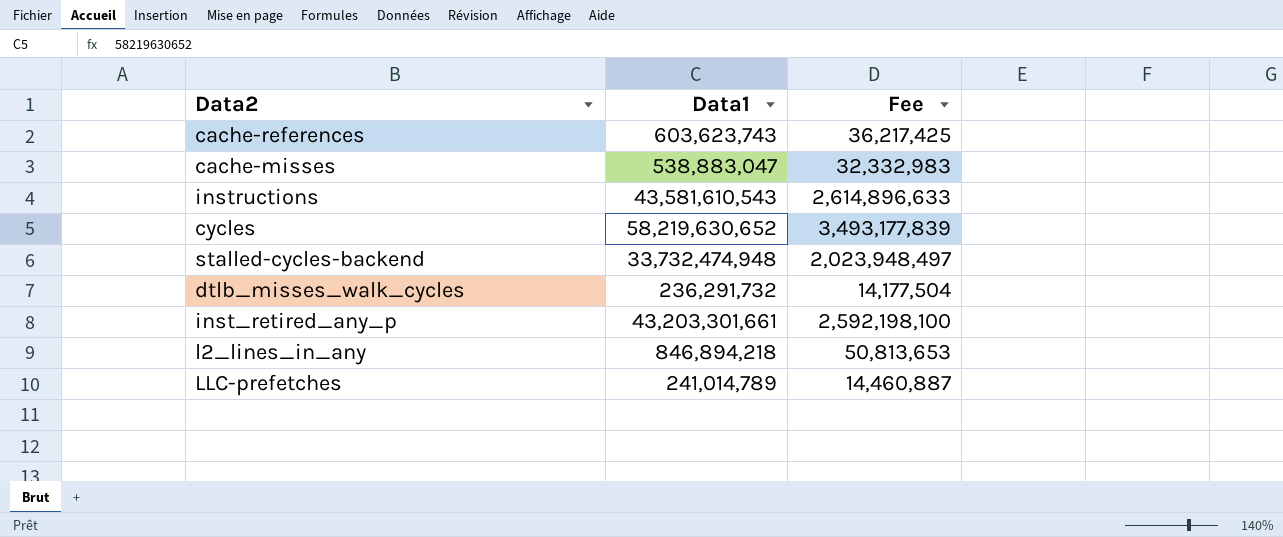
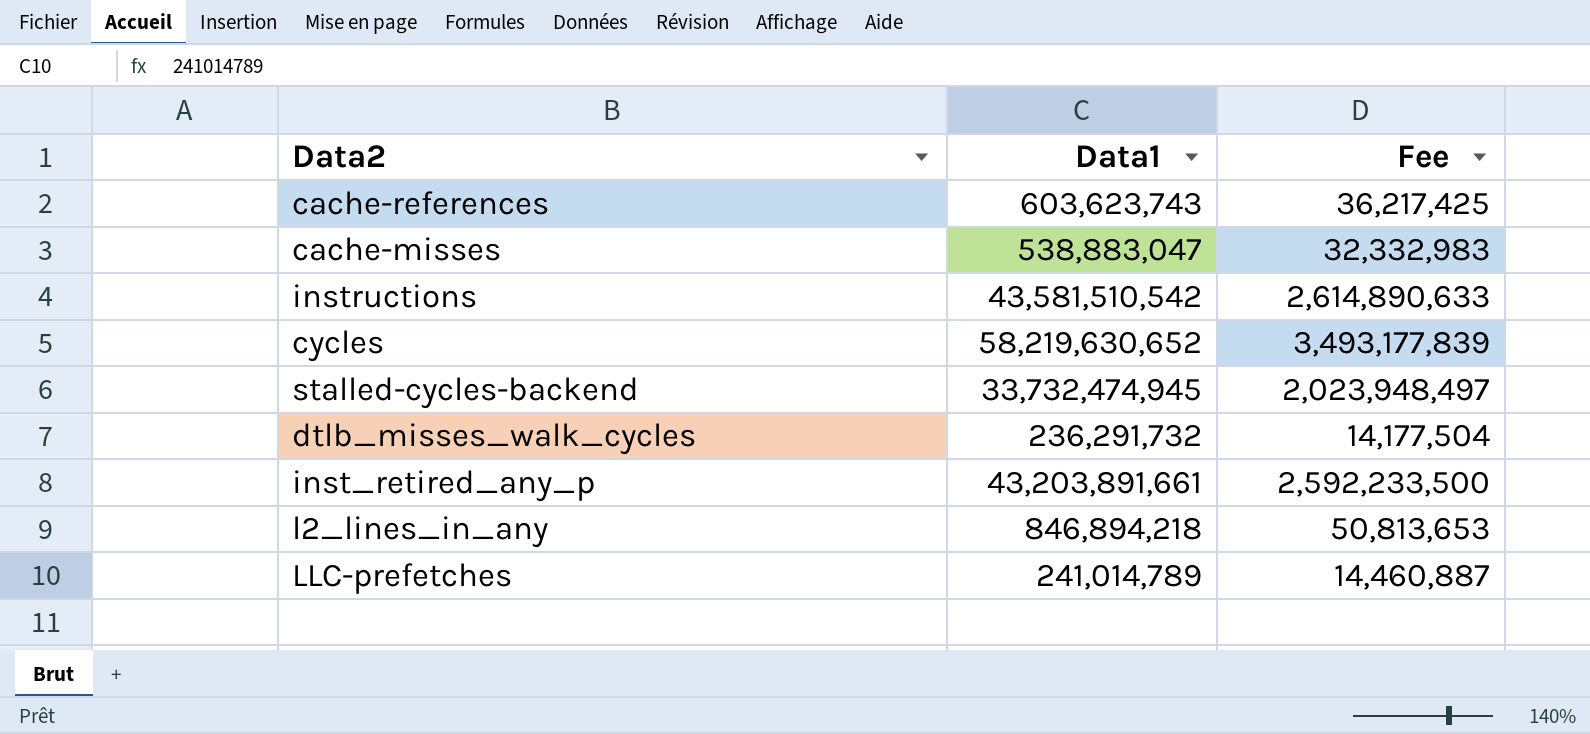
instructions | Data1: 43,581,610,543 -> 43,581,510,542
instructions | Fee: 2,614,896,633 -> 2,614,890,633
stalled-cycles-backend | Data1: 33,732,474,948 -> 33,732,474,945
inst_retired_any_p | Data1: 43,203,301,661 -> 43,203,891,661
inst_retired_any_p | Fee: 2,592,198,100 -> 2,592,233,500

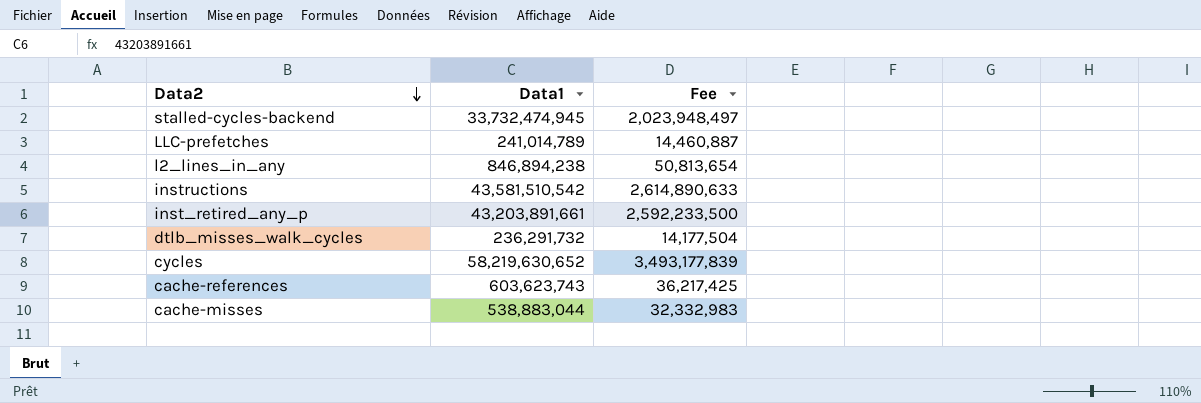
row order: none -> Data2 descending
l2_lines_in_any | Data1: 846,894,218 -> 846,894,238
l2_lines_in_any | Fee: 50,813,653 -> 50,813,654
cache-misses | Data1: 538,883,047 -> 538,883,044

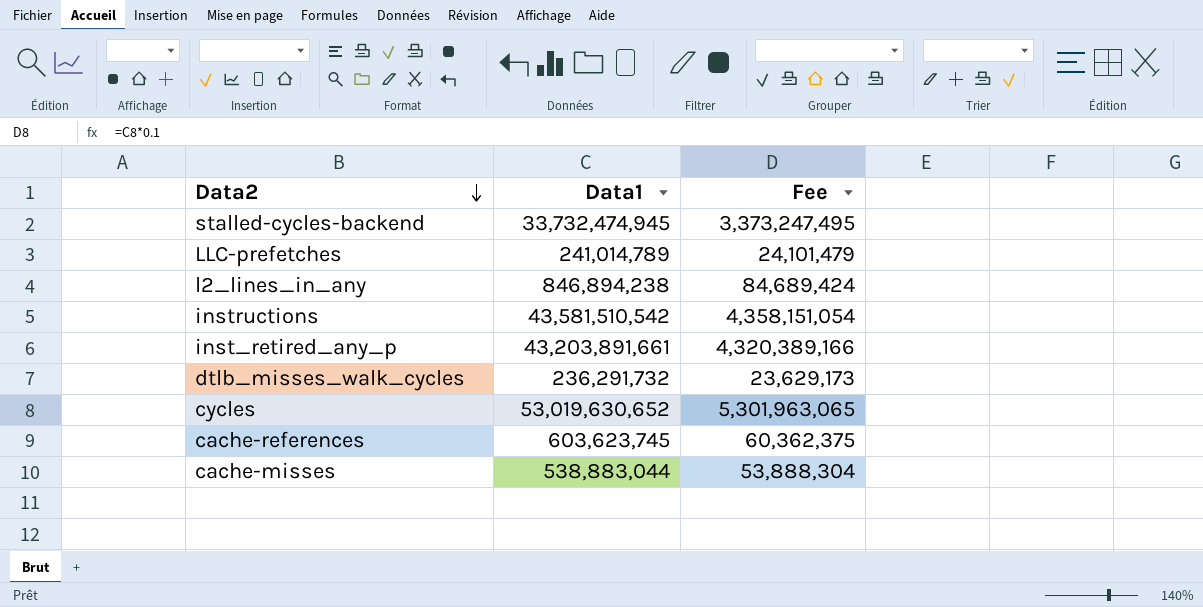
column Fee | formula: [Data1] * 0.06 -> [Data1] * 0.1
cycles | Data1: 58,219,630,652 -> 53,019,630,652
cache-references | Data1: 603,623,743 -> 603,623,745

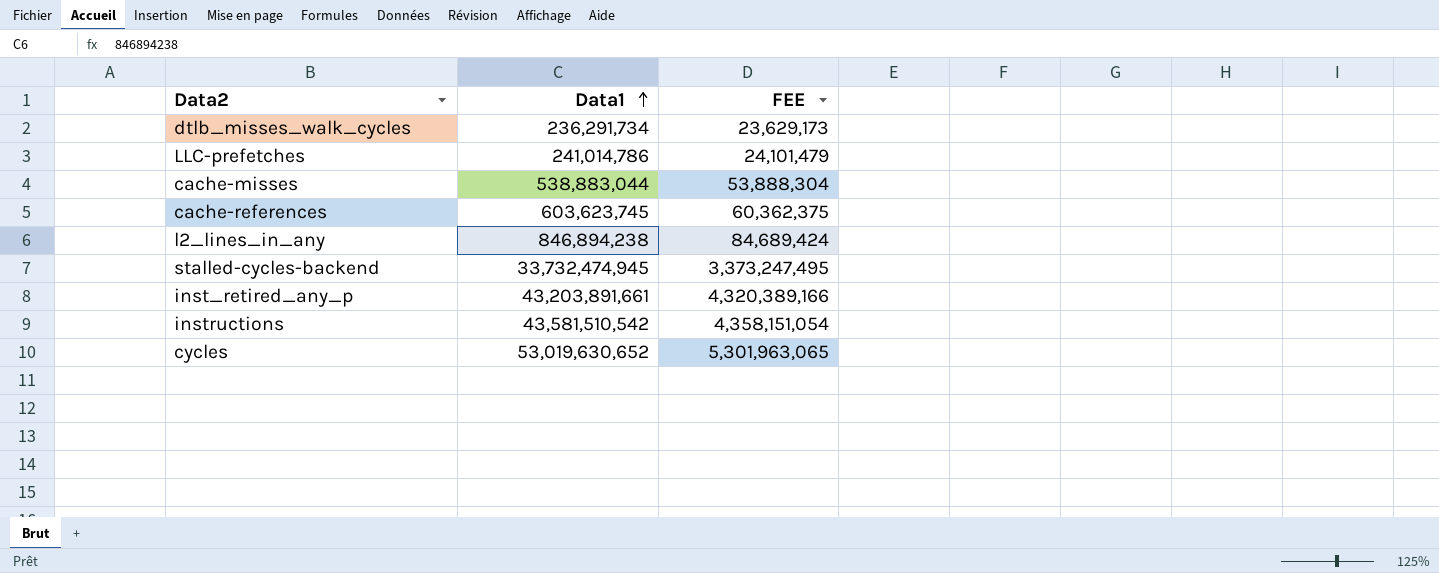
row order: Data2 descending -> Data1 ascending
column name: Fee -> FEE
dtlb_misses_walk_cycles | Data1: 236,291,732 -> 236,291,734
LLC-prefetches | Data1: 241,014,789 -> 241,014,786

